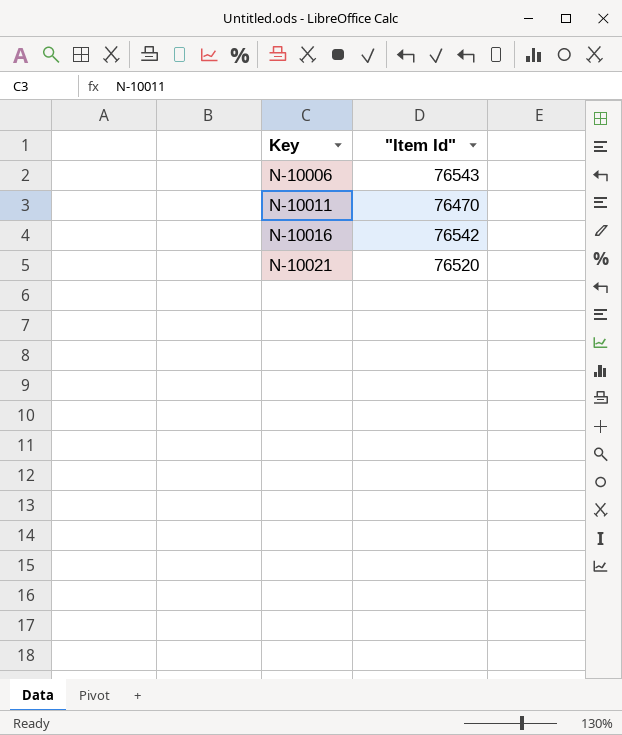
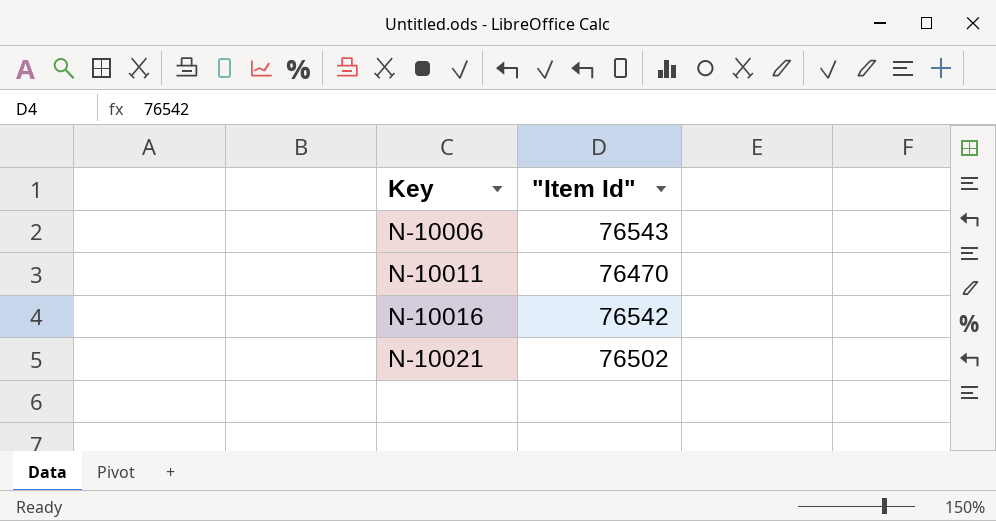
N-10021 | "Item Id": 76520 -> 76502

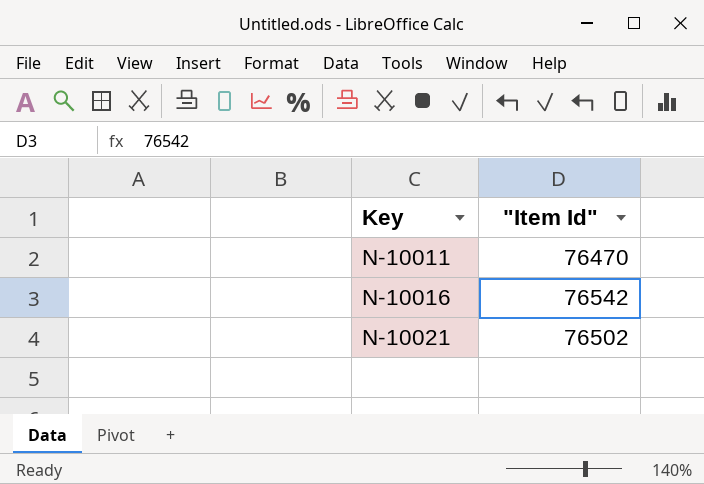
row N-10006: 76543 -> none

